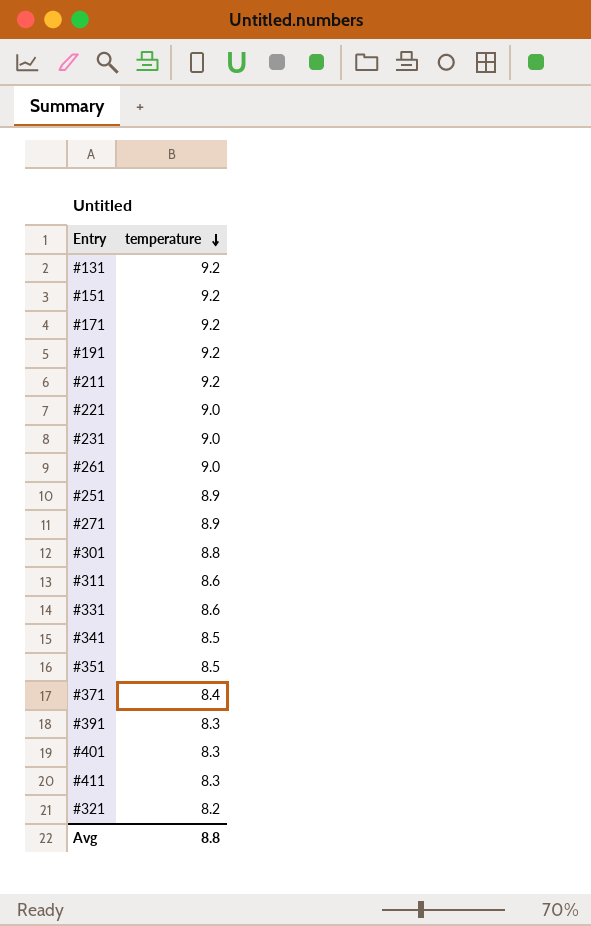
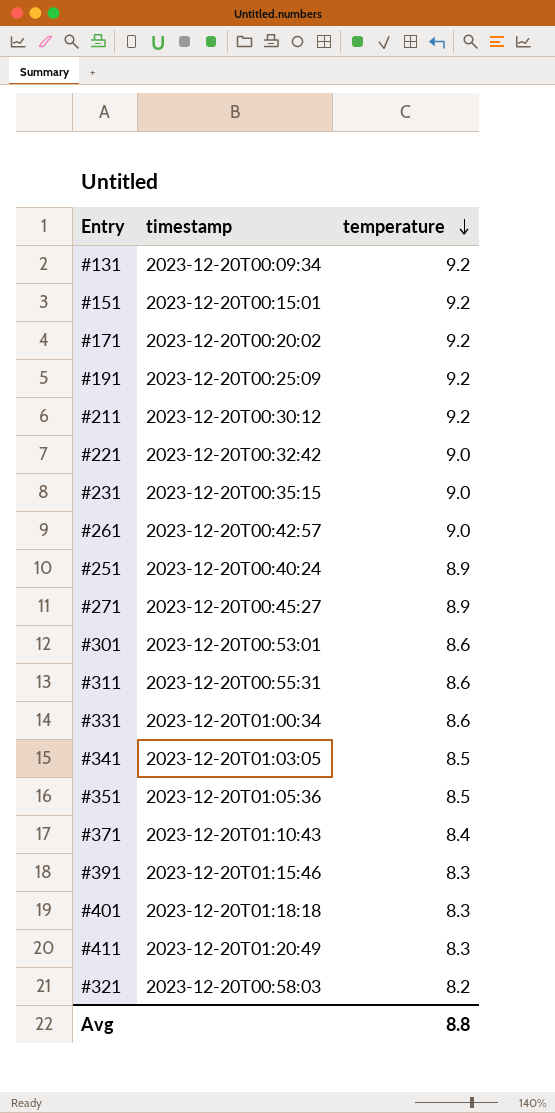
column timestamp | position: none -> 2
#301 | temperature: 8.8 -> 8.6

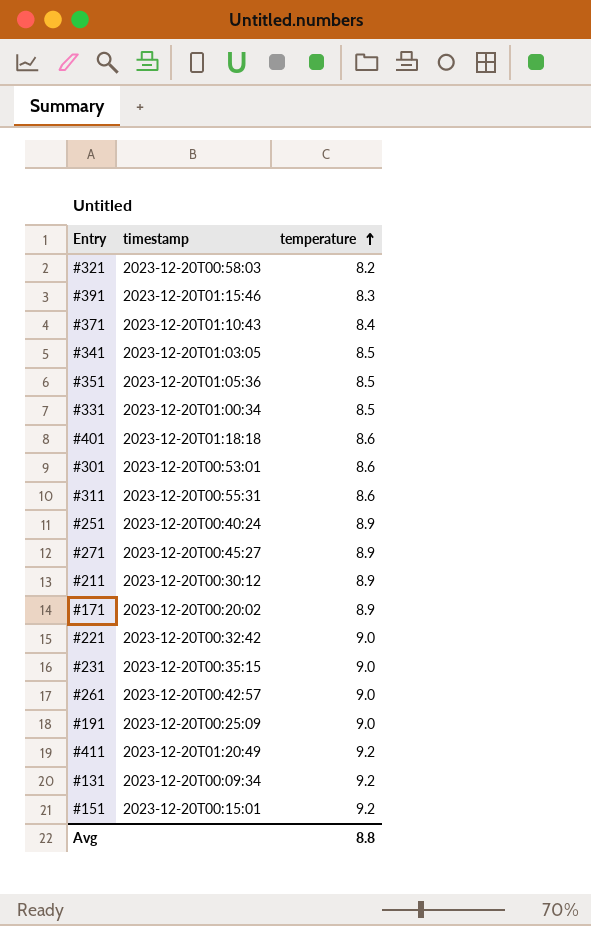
row order: temperature descending -> temperature ascending
#331 | temperature: 8.6 -> 8.5
#401 | temperature: 8.3 -> 8.6
#211 | temperature: 9.2 -> 8.9
#171 | temperature: 9.2 -> 8.9
#191 | temperature: 9.2 -> 9.0
#411 | temperature: 8.3 -> 9.2

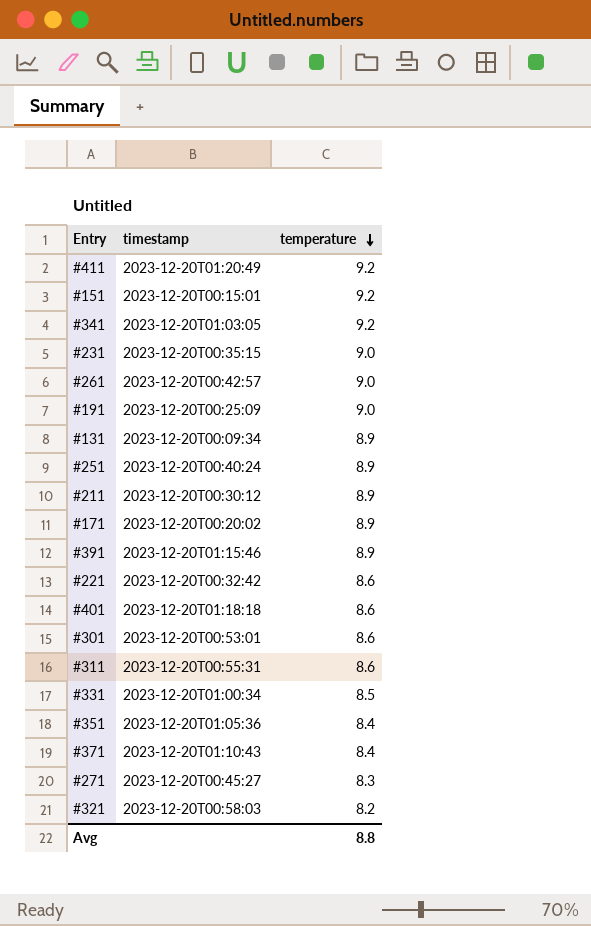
row order: temperature ascending -> temperature descending
#341 | temperature: 8.5 -> 9.2
#131 | temperature: 9.2 -> 8.9
#391 | temperature: 8.3 -> 8.9
#221 | temperature: 9.0 -> 8.6
#351 | temperature: 8.5 -> 8.4
#271 | temperature: 8.9 -> 8.3

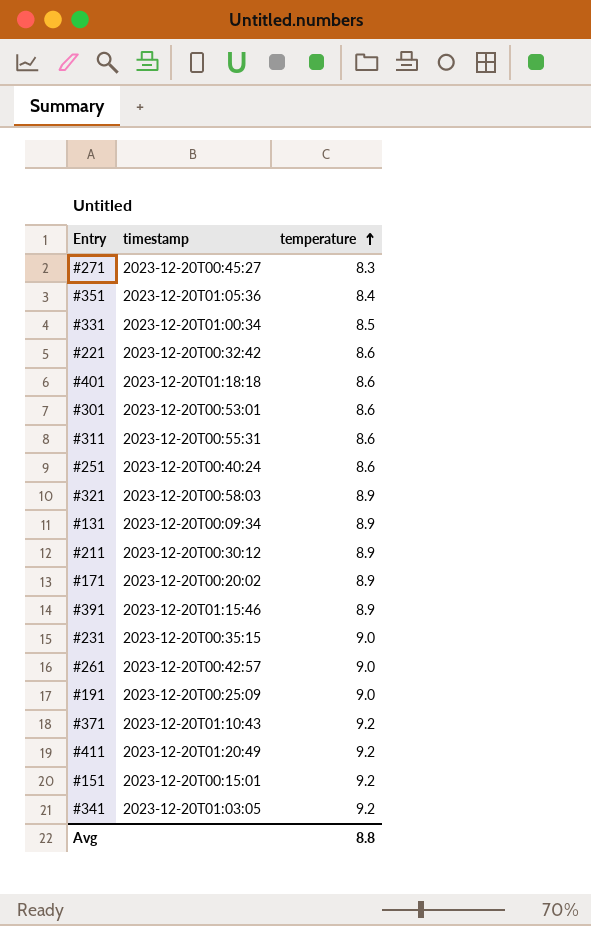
row order: temperature descending -> temperature ascending
#251 | temperature: 8.9 -> 8.6
#321 | temperature: 8.2 -> 8.9
#371 | temperature: 8.4 -> 9.2

